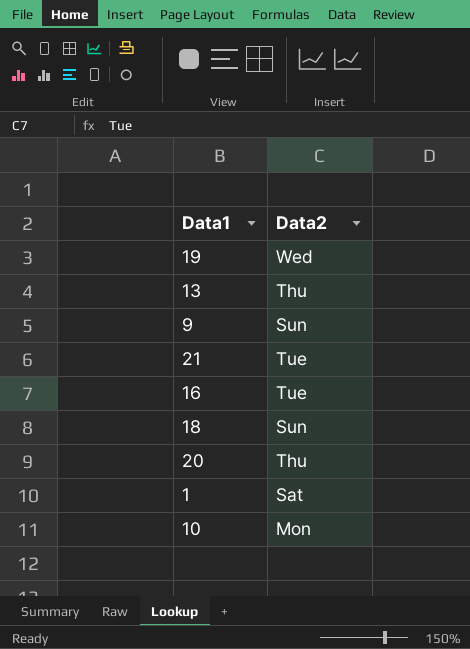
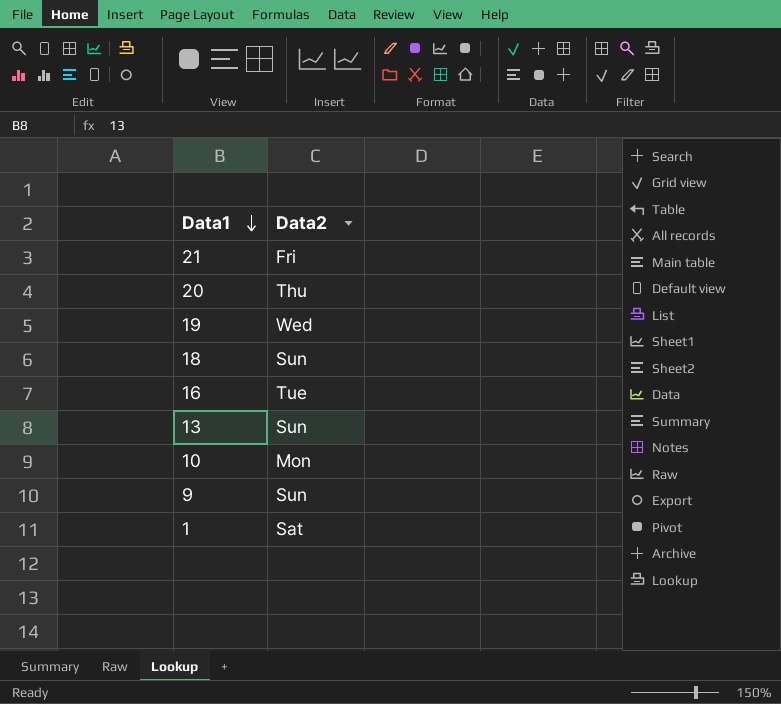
row order: none -> Data1 descending
21 | Data2: Tue -> Fri
13 | Data2: Thu -> Sun

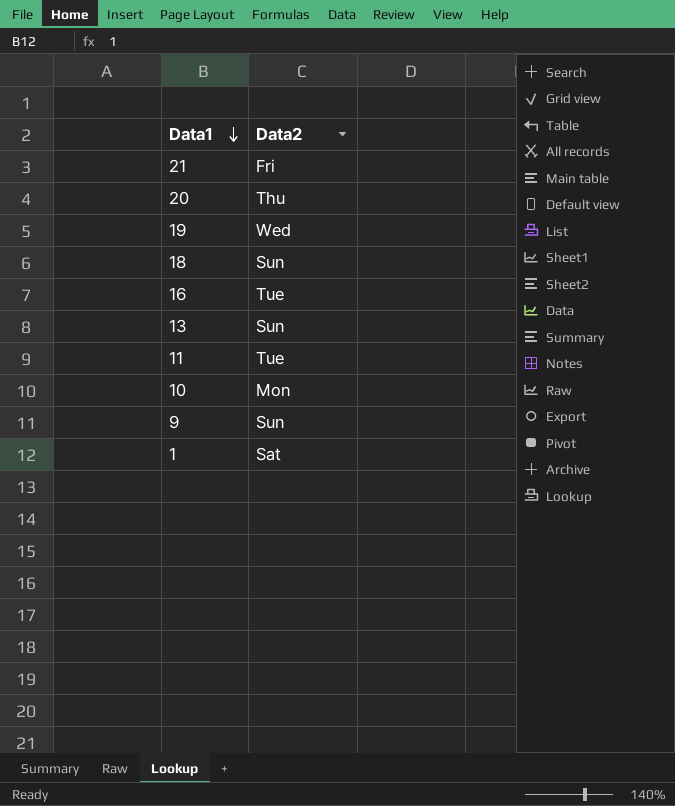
row 11: none -> Tue

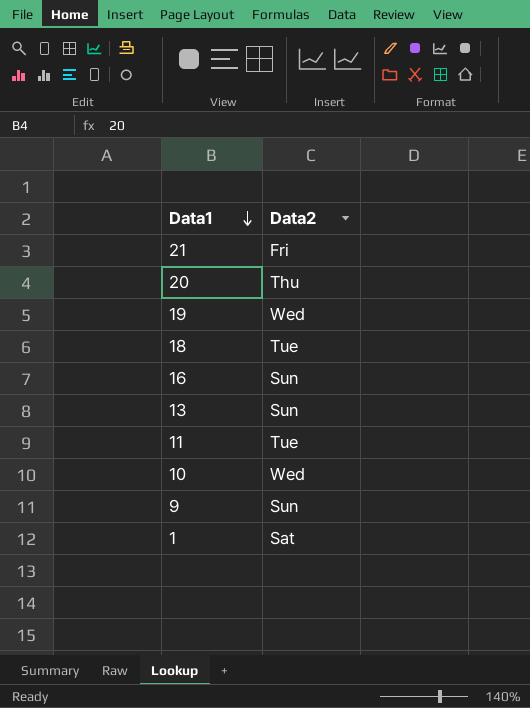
18 | Data2: Sun -> Tue
16 | Data2: Tue -> Sun
10 | Data2: Mon -> Wed

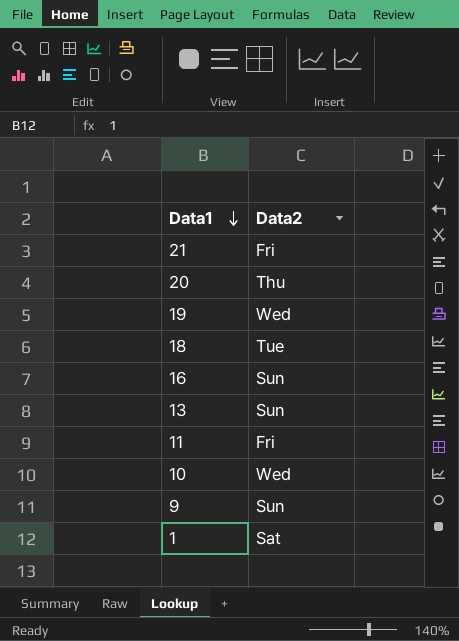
11 | Data2: Tue -> Fri

